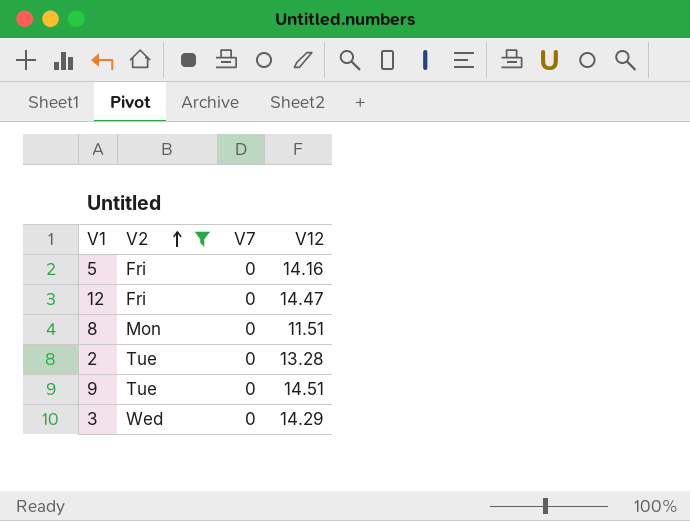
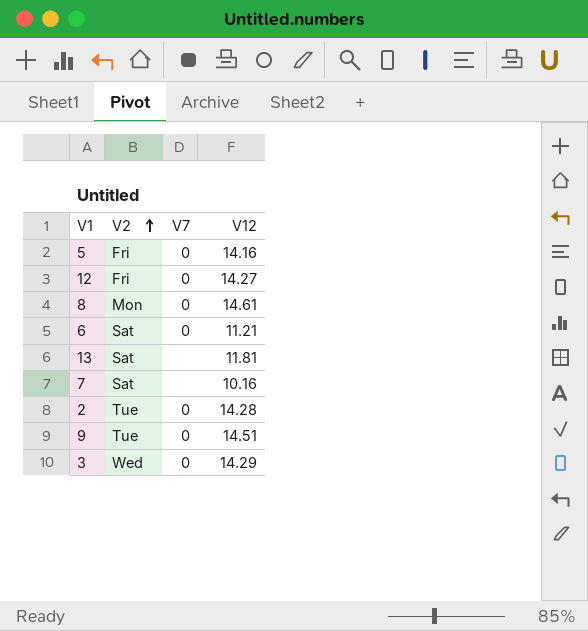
filter: V2 != Sat -> none
12 | V12: 14.47 -> 14.27
8 | V12: 11.51 -> 14.61
2 | V12: 13.28 -> 14.28

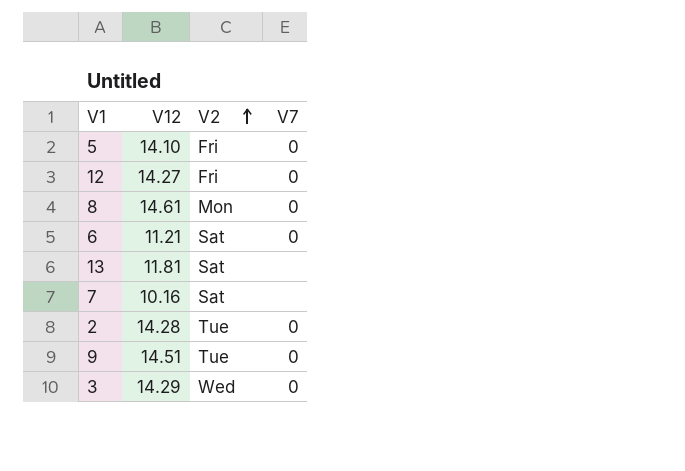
column V12 | position: 4 -> 2
5 | V12: 14.16 -> 14.10

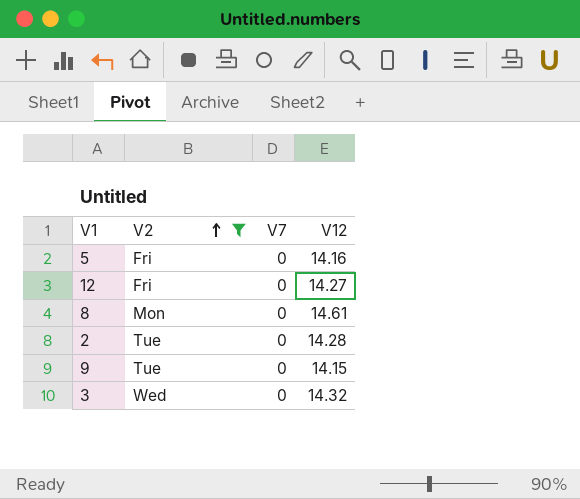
filter: none -> V2 != Sat
column V12 | position: 2 -> 4
5 | V12: 14.10 -> 14.16
9 | V12: 14.51 -> 14.15
3 | V12: 14.29 -> 14.32

